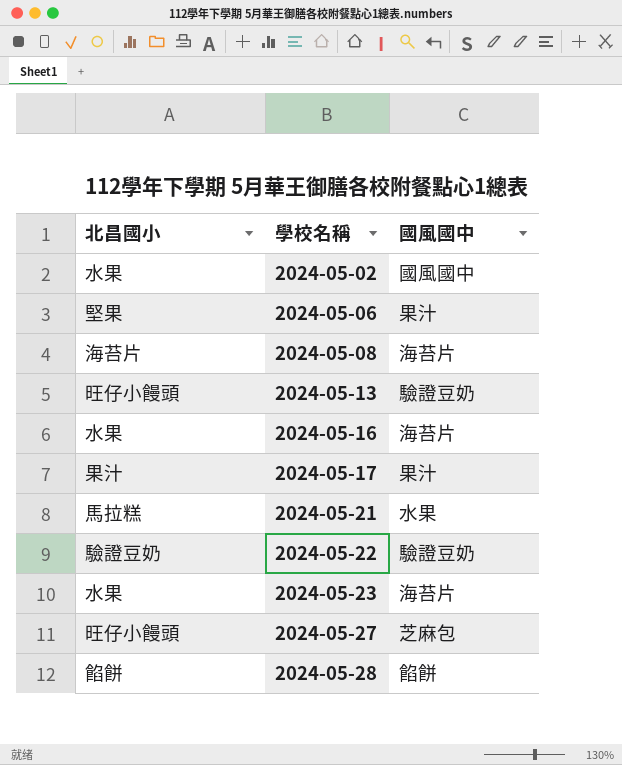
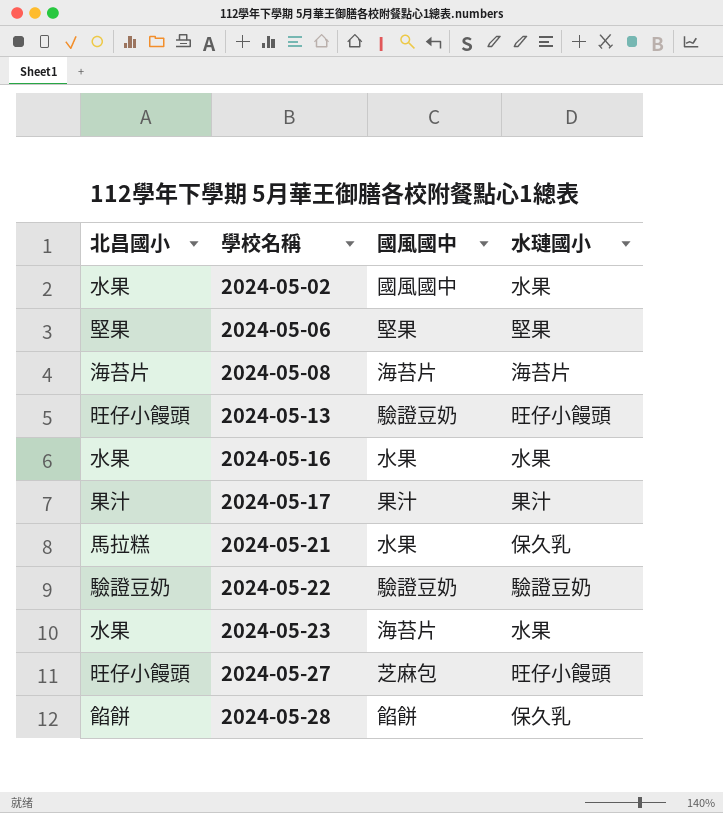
column 水璉國小 | position: none -> 4
2024-05-06 | 國風國中: 果汁 -> 堅果
2024-05-16 | 國風國中: 海苔片 -> 水果

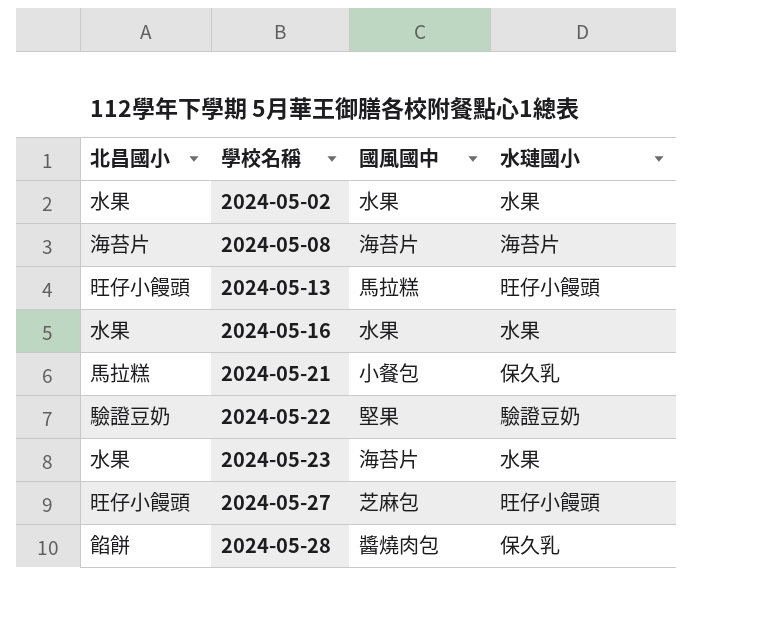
row 2024-05-06: 堅果 | 堅果 | 堅果 -> none
row 2024-05-17: 果汁 | 果汁 | 果汁 -> none
2024-05-02 | 國風國中: 國風國中 -> 水果
2024-05-13 | 國風國中: 驗證豆奶 -> 馬拉糕
2024-05-21 | 國風國中: 水果 -> 小餐包
2024-05-22 | 國風國中: 驗證豆奶 -> 堅果
2024-05-28 | 國風國中: 餡餅 -> 醬燒肉包

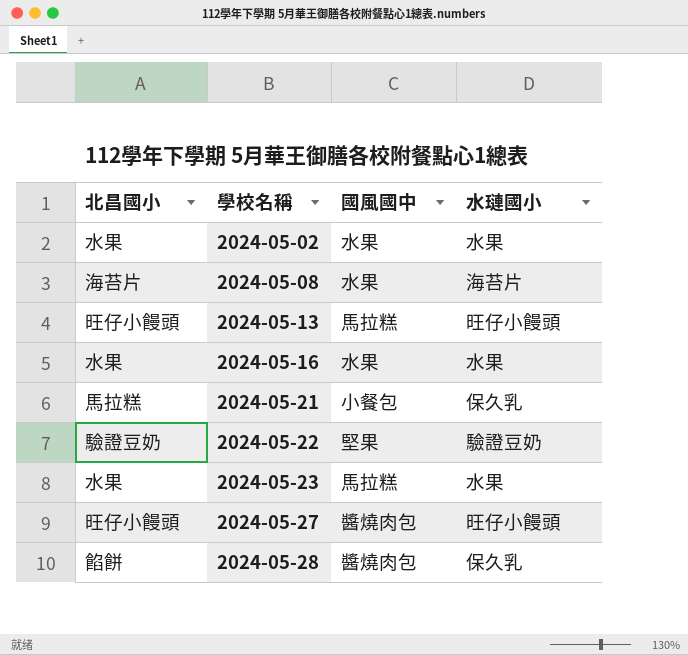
2024-05-08 | 國風國中: 海苔片 -> 水果
2024-05-23 | 國風國中: 海苔片 -> 馬拉糕
2024-05-27 | 國風國中: 芝麻包 -> 醬燒肉包

